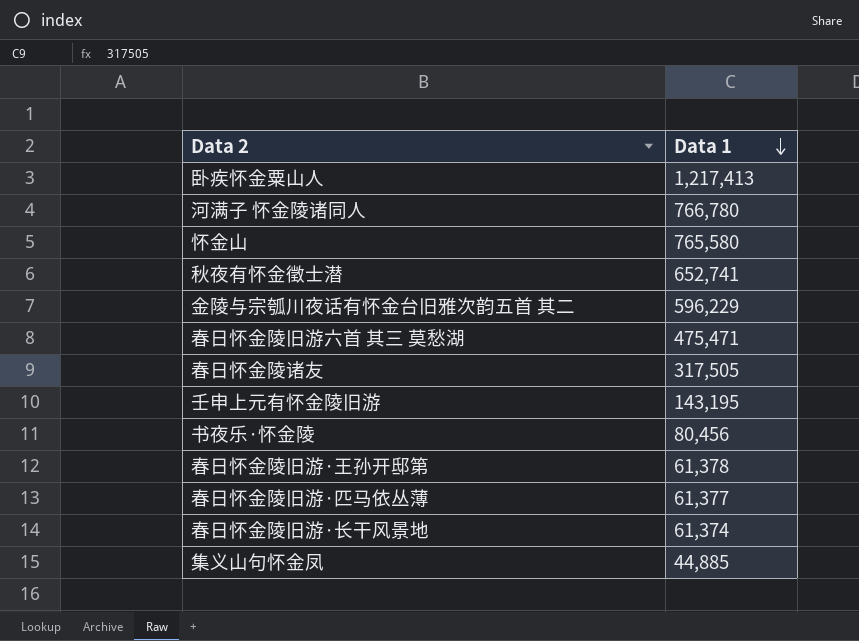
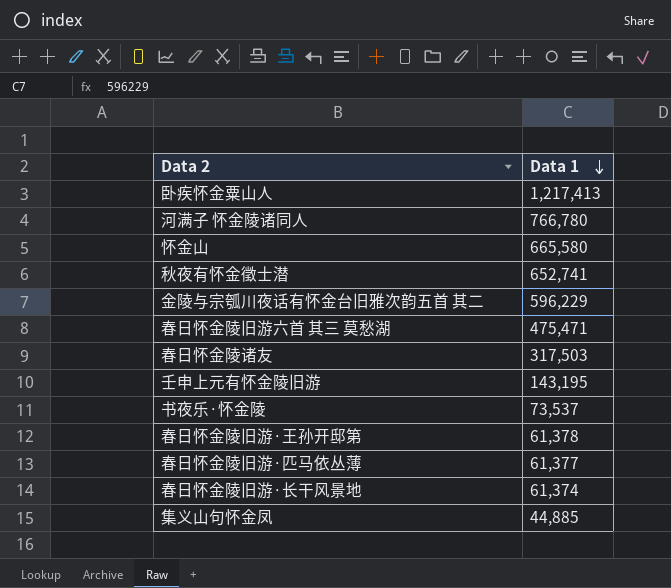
怀金山 | Data 1: 765,580 -> 665,580
春日怀金陵诸友 | Data 1: 317,505 -> 317,503
书夜乐·怀金陵 | Data 1: 80,456 -> 73,537

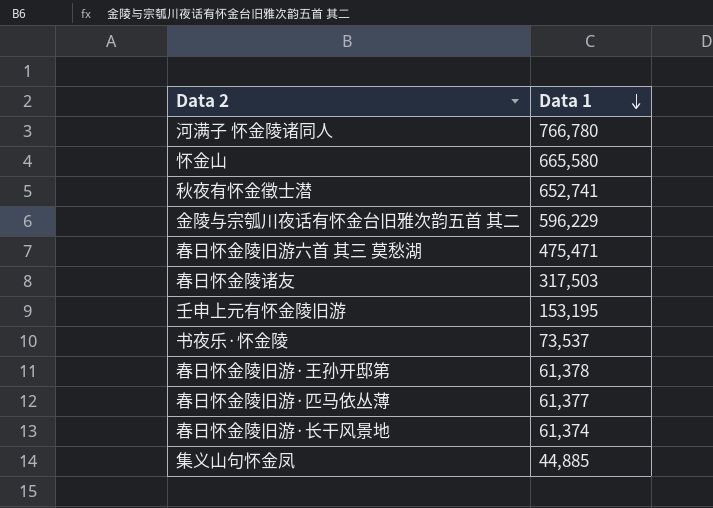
row 卧疾怀金粟山人: 1,217,413 -> none
壬申上元有怀金陵旧游 | Data 1: 143,195 -> 153,195

